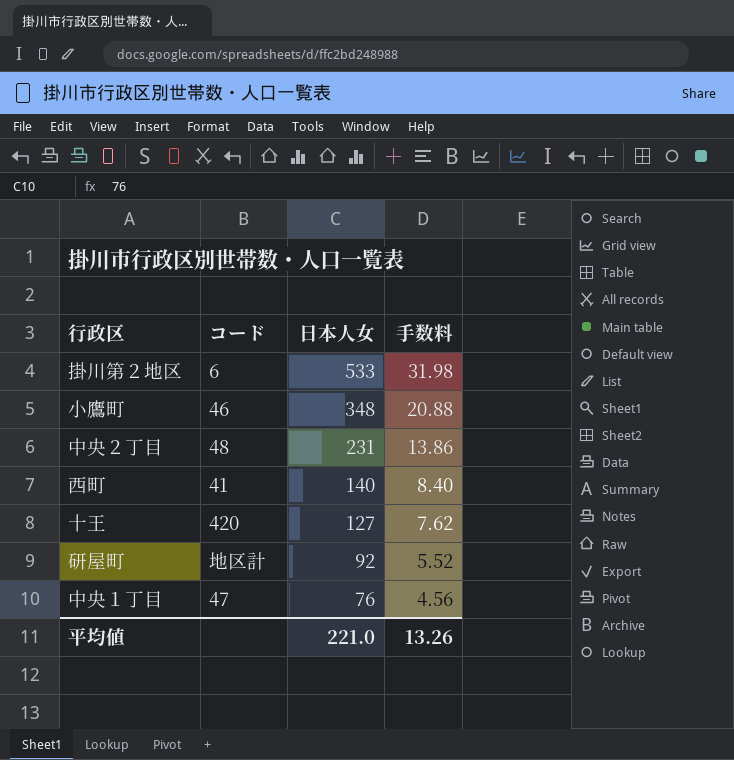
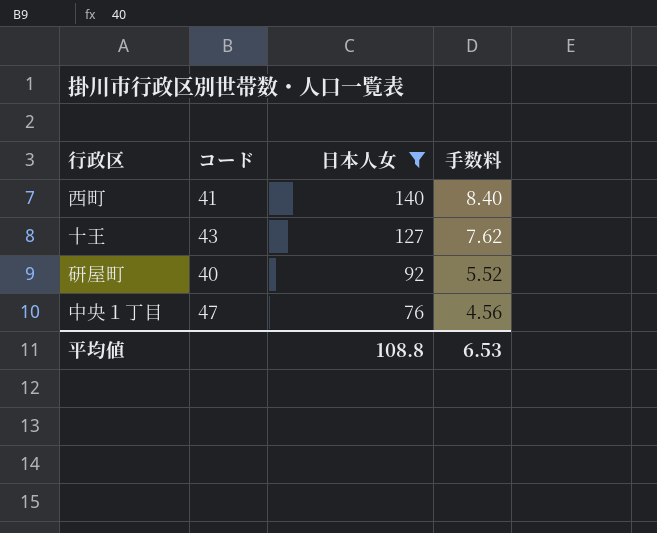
filter: none -> 日本人女 <= 140
十王 | コード: 420 -> 43
研屋町 | コード: 地区計 -> 40
平均値 | 日本人女: 221.0 -> 108.8
平均値 | 手数料: 13.26 -> 6.53

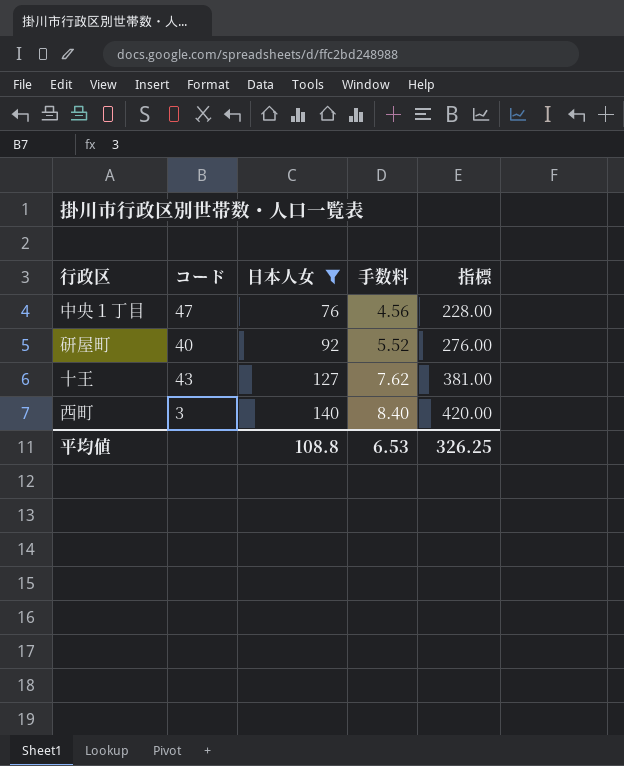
row order: 日本人女 descending -> 日本人女 ascending
column 指標 | formula: none -> [日本人女] * 3
西町 | コード: 41 -> 3

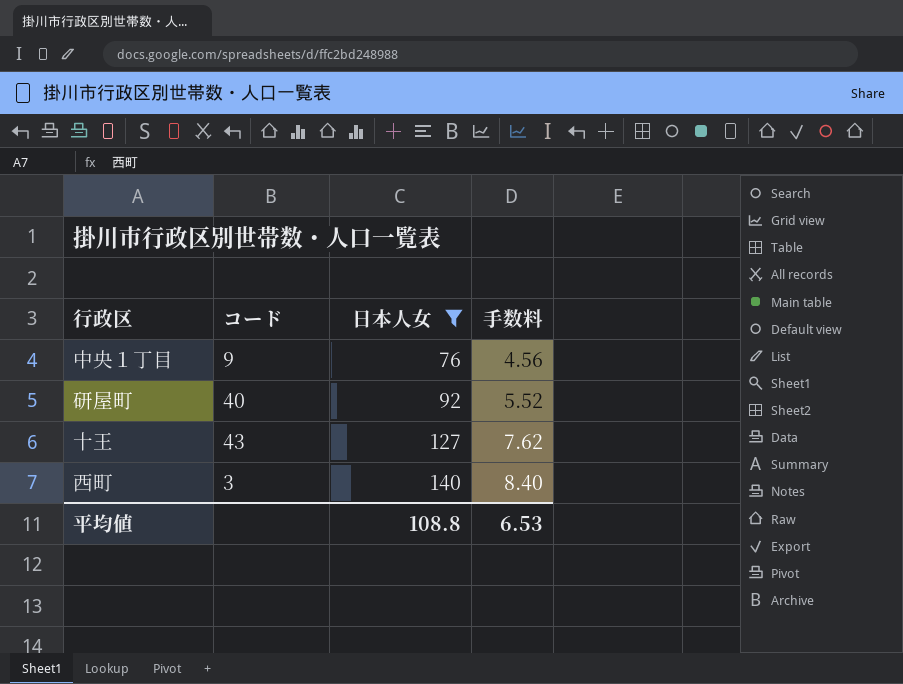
column 指標 | formula: [日本人女] * 3 -> none
中央１丁目 | コード: 47 -> 9

